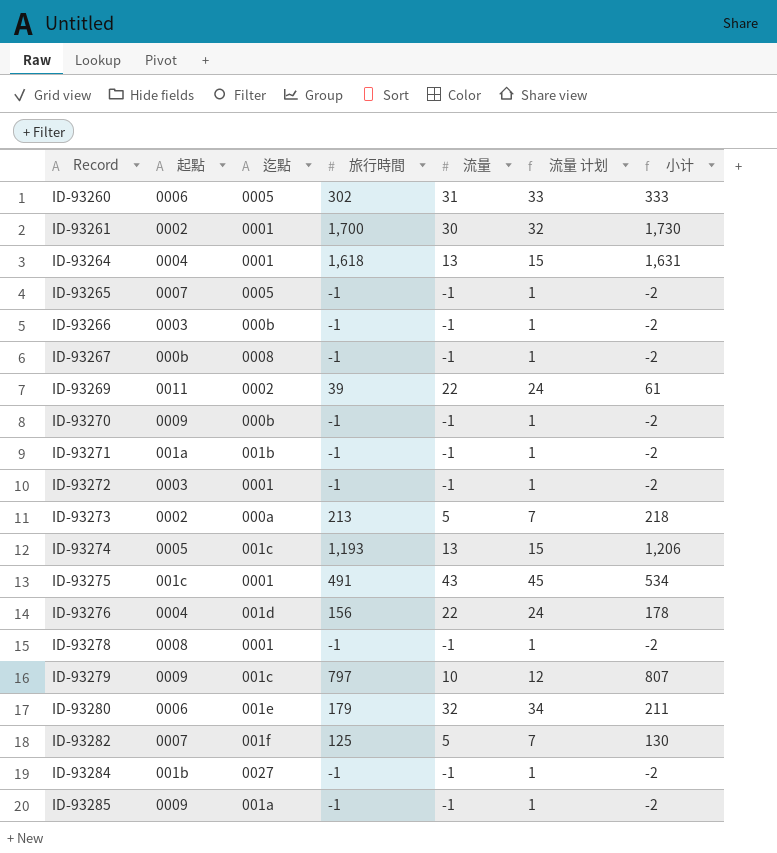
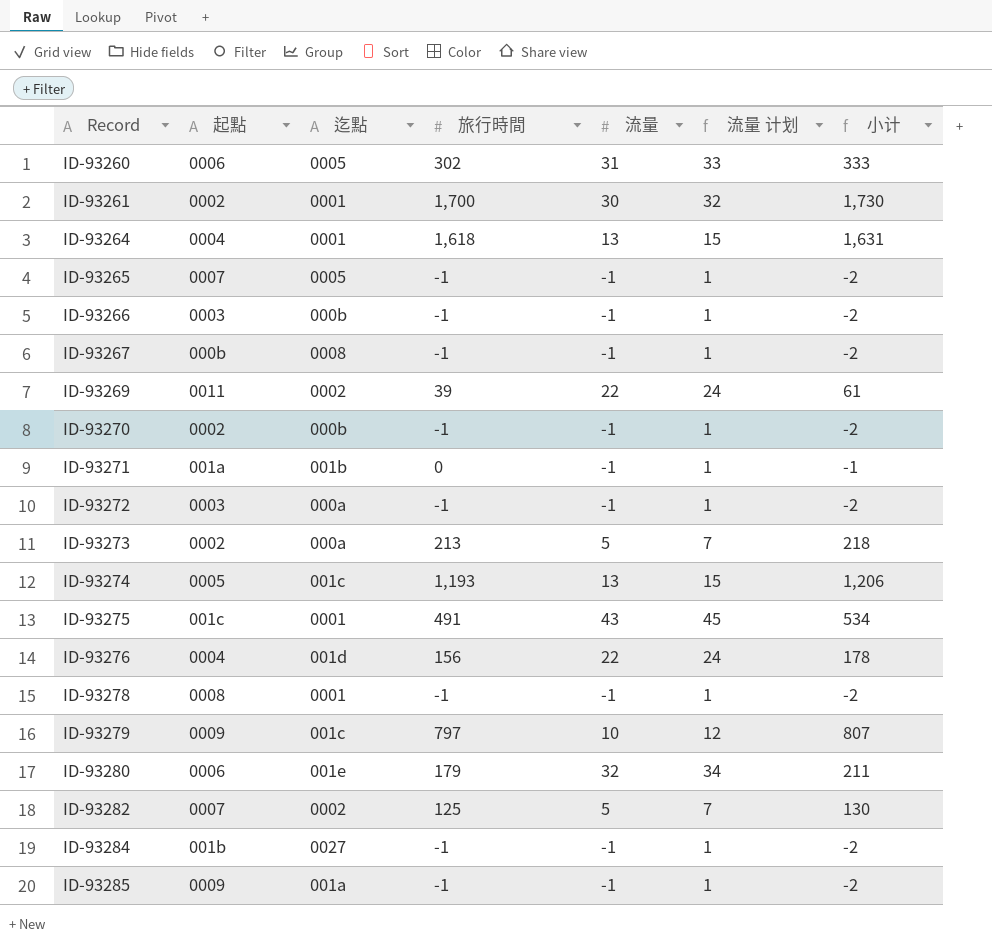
ID-93270 | 起點: 0009 -> 0002
ID-93271 | 旅行時間: -1 -> 0
ID-93271 | 小计: -2 -> -1
ID-93272 | 迄點: 0001 -> 000a
ID-93282 | 迄點: 001f -> 0002

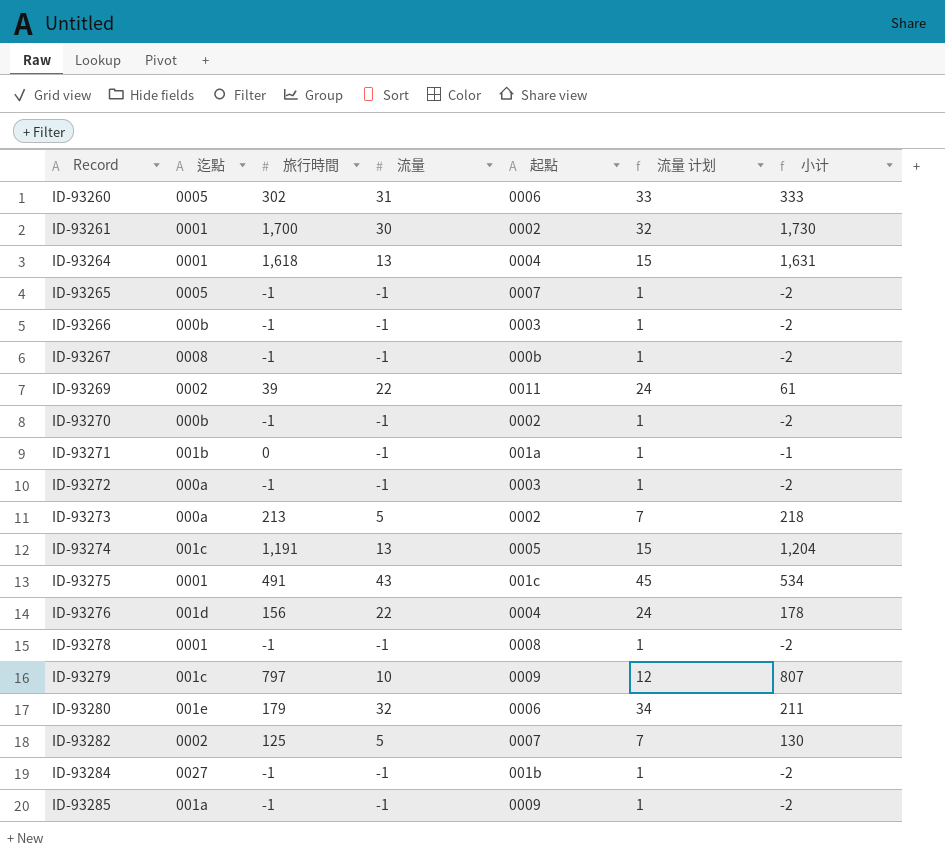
column 起點 | position: 2 -> 5
ID-93274 | 旅行時間: 1,193 -> 1,191
ID-93274 | 小计: 1,206 -> 1,204

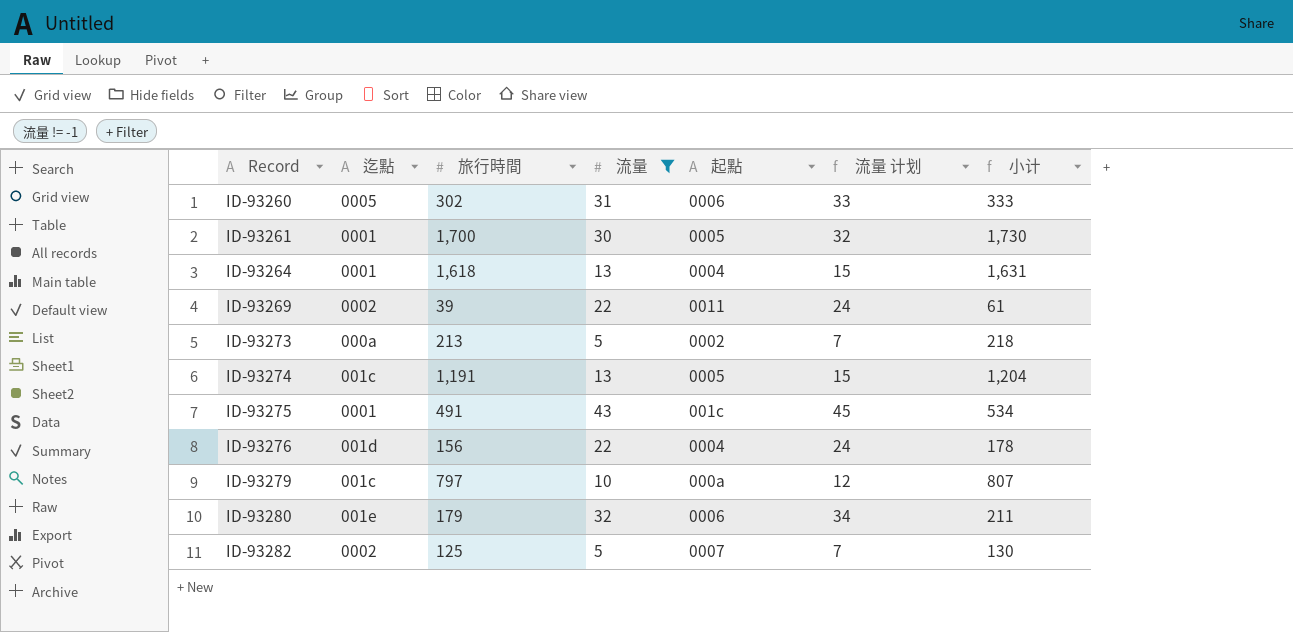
filter: none -> 流量 != -1
ID-93261 | 起點: 0002 -> 0005
ID-93279 | 起點: 0009 -> 000a

